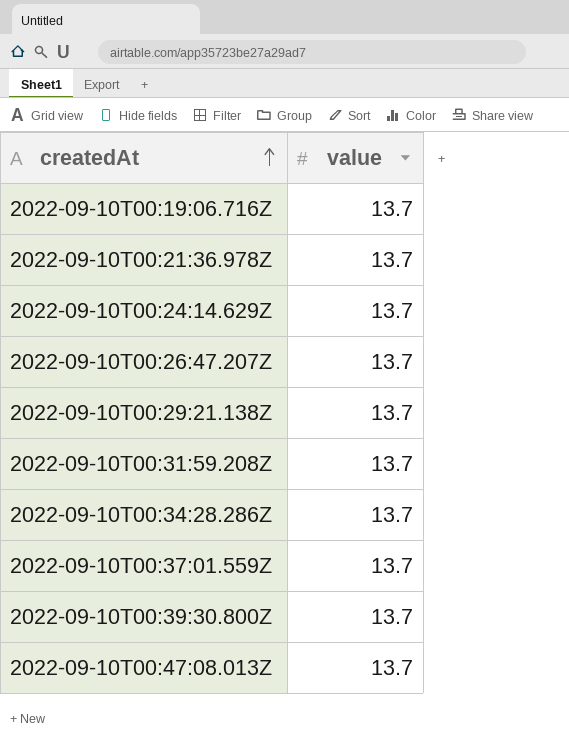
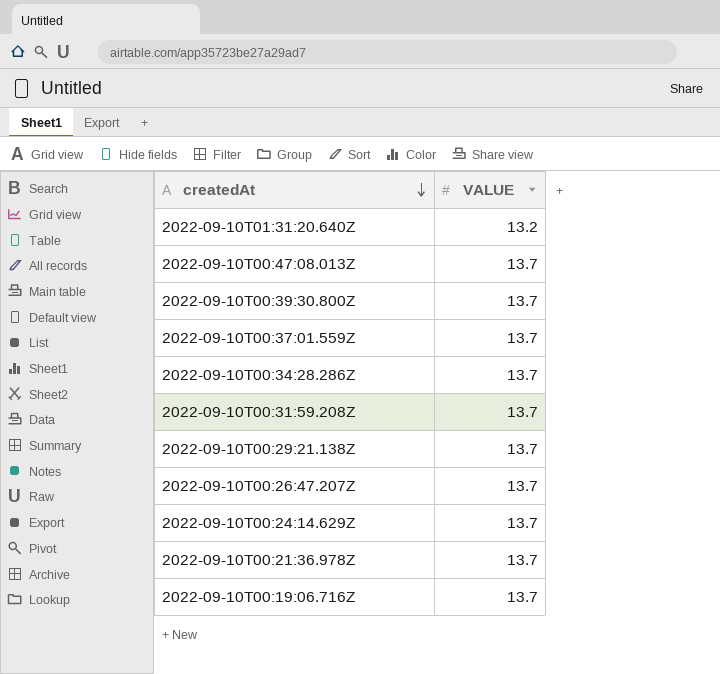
row order: createdAt ascending -> createdAt descending
column name: value -> VALUE
row 2022-09-10T01:31:20.640Z: none -> 13.2

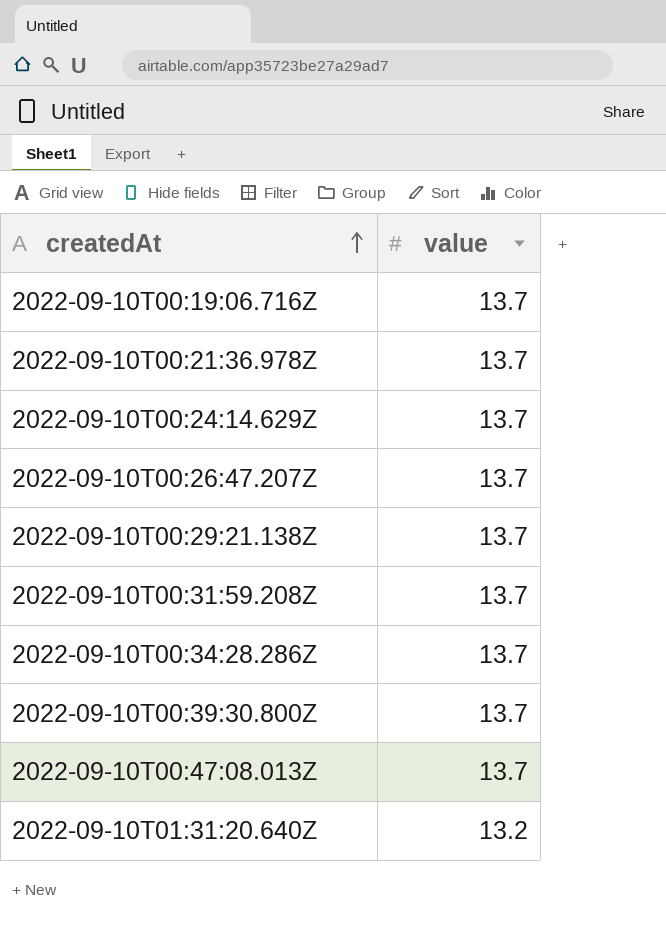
row order: createdAt descending -> createdAt ascending
column name: VALUE -> value
row 2022-09-10T00:37:01.559Z: 13.7 -> none

